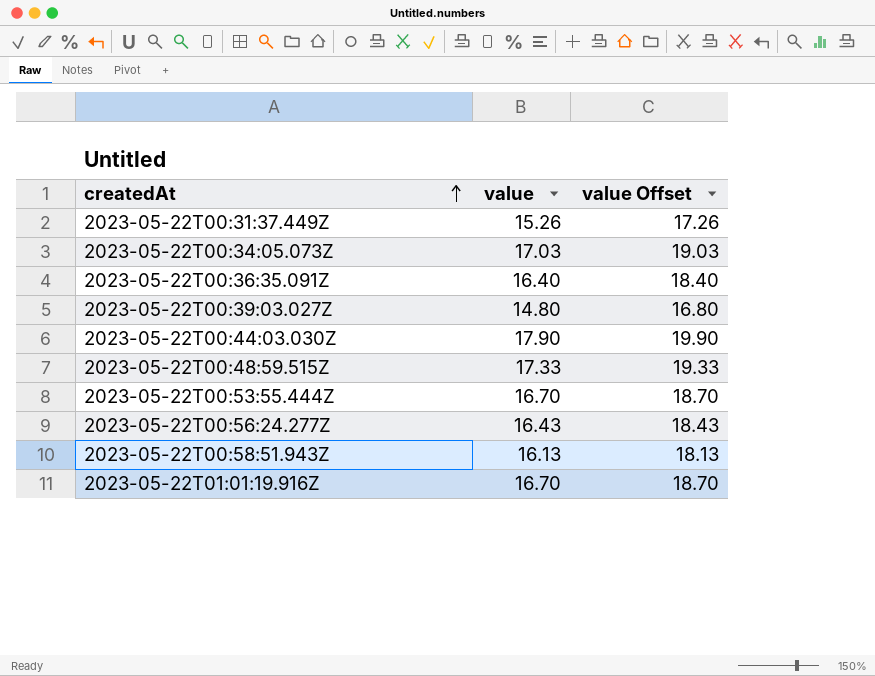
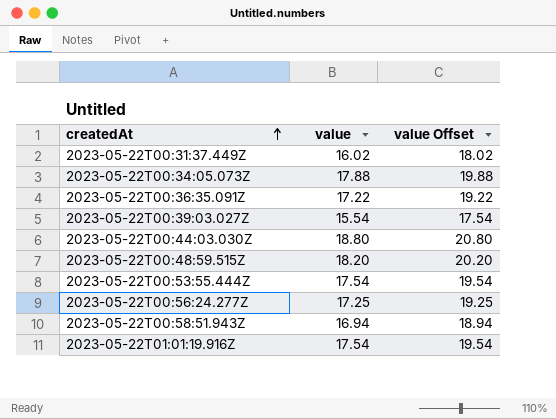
2023-05-22T00:31:37.449Z | value: 15.26 -> 16.02
2023-05-22T00:31:37.449Z | value Offset: 17.26 -> 18.02
2023-05-22T00:34:05.073Z | value: 17.03 -> 17.88
2023-05-22T00:34:05.073Z | value Offset: 19.03 -> 19.88
2023-05-22T00:36:35.091Z | value: 16.40 -> 17.22
2023-05-22T00:36:35.091Z | value Offset: 18.40 -> 19.22
2023-05-22T00:39:03.027Z | value: 14.80 -> 15.54
2023-05-22T00:39:03.027Z | value Offset: 16.80 -> 17.54
2023-05-22T00:44:03.030Z | value: 17.90 -> 18.80
2023-05-22T00:44:03.030Z | value Offset: 19.90 -> 20.80
2023-05-22T00:48:59.515Z | value: 17.33 -> 18.20
2023-05-22T00:48:59.515Z | value Offset: 19.33 -> 20.20
2023-05-22T00:53:55.444Z | value: 16.70 -> 17.54
2023-05-22T00:53:55.444Z | value Offset: 18.70 -> 19.54
2023-05-22T00:56:24.277Z | value: 16.43 -> 17.25
2023-05-22T00:56:24.277Z | value Offset: 18.43 -> 19.25
2023-05-22T00:58:51.943Z | value: 16.13 -> 16.94
2023-05-22T00:58:51.943Z | value Offset: 18.13 -> 18.94
2023-05-22T01:01:19.916Z | value: 16.70 -> 17.54
2023-05-22T01:01:19.916Z | value Offset: 18.70 -> 19.54

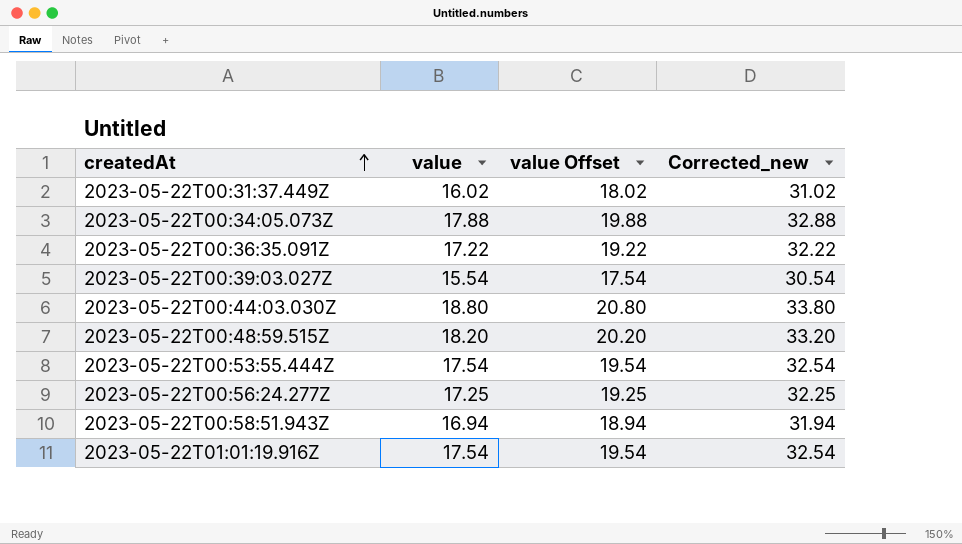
column Corrected_new | formula: none -> [value] + 15

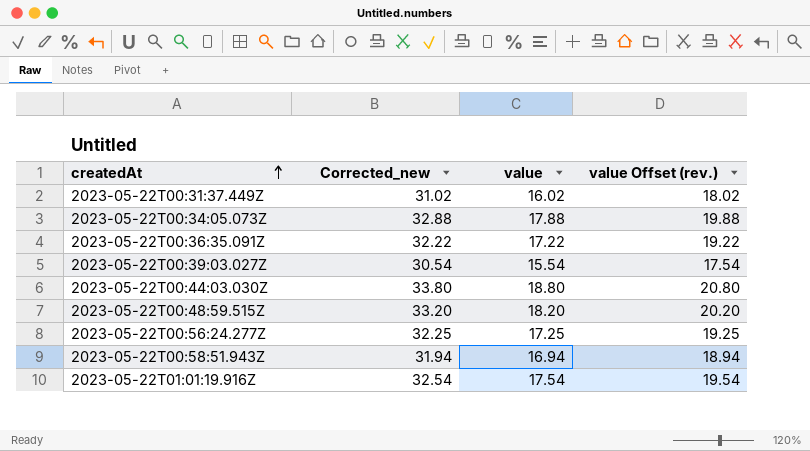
column Corrected_new | position: 4 -> 2
column name: value Offset -> value Offset (rev.)
row 2023-05-22T00:53:55.444Z: 17.54 | 19.54 | 32.54 -> none

